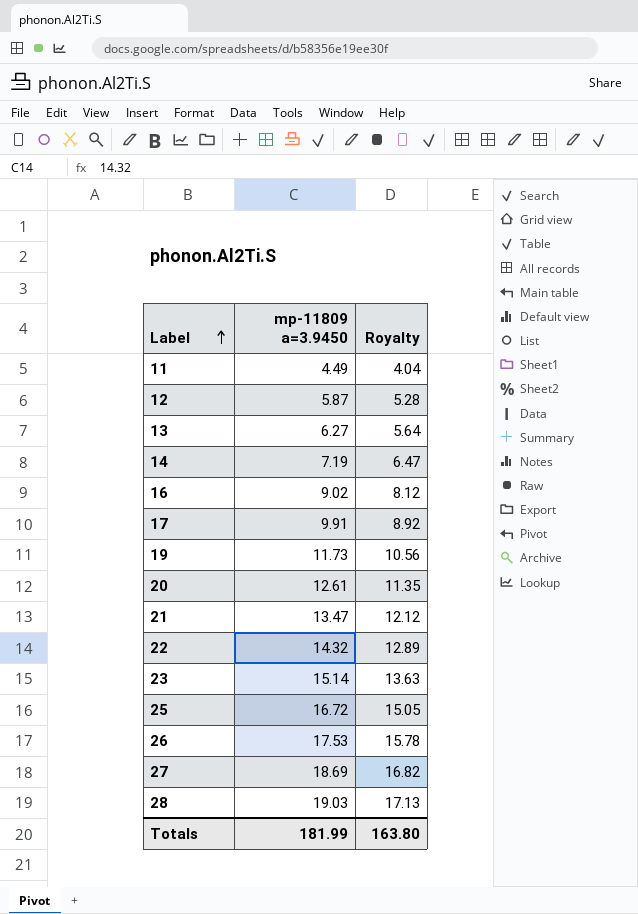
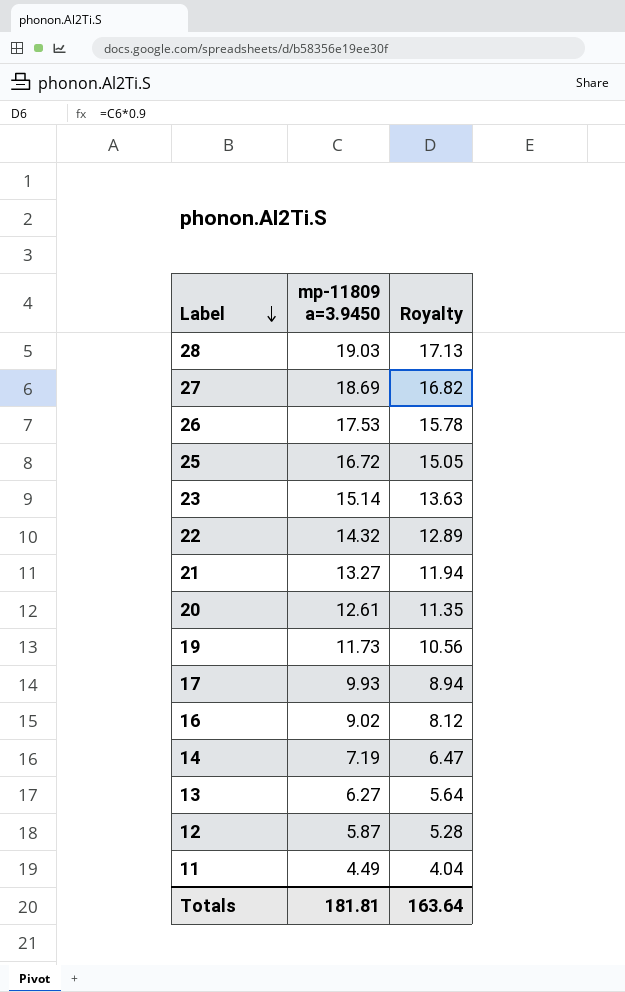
row order: Label ascending -> Label descending
21 | mp-11809 a=3.9450: 13.47 -> 13.27
21 | Royalty: 12.12 -> 11.94
17 | mp-11809 a=3.9450: 9.91 -> 9.93
17 | Royalty: 8.92 -> 8.94
Totals | mp-11809 a=3.9450: 181.99 -> 181.81
Totals | Royalty: 163.80 -> 163.64

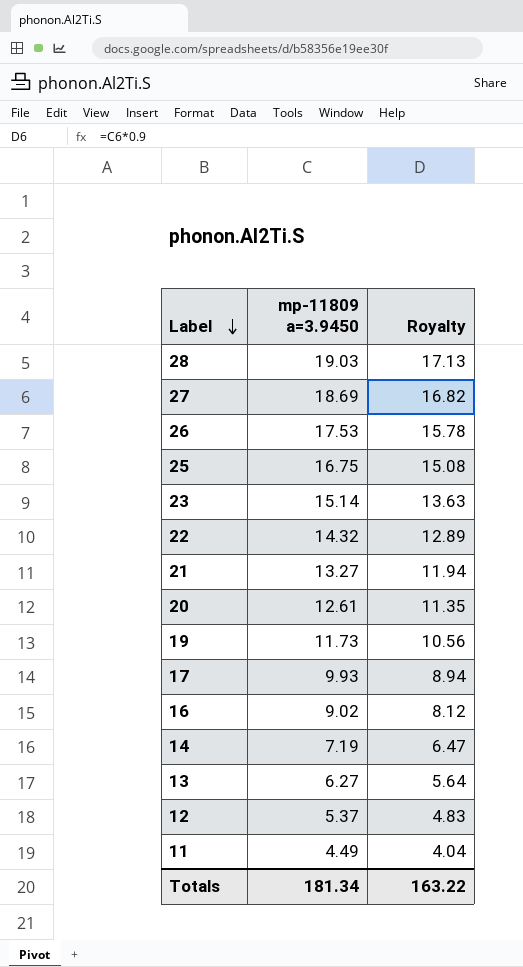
25 | mp-11809 a=3.9450: 16.72 -> 16.75
25 | Royalty: 15.05 -> 15.08
12 | mp-11809 a=3.9450: 5.87 -> 5.37
12 | Royalty: 5.28 -> 4.83
Totals | mp-11809 a=3.9450: 181.81 -> 181.34
Totals | Royalty: 163.64 -> 163.22

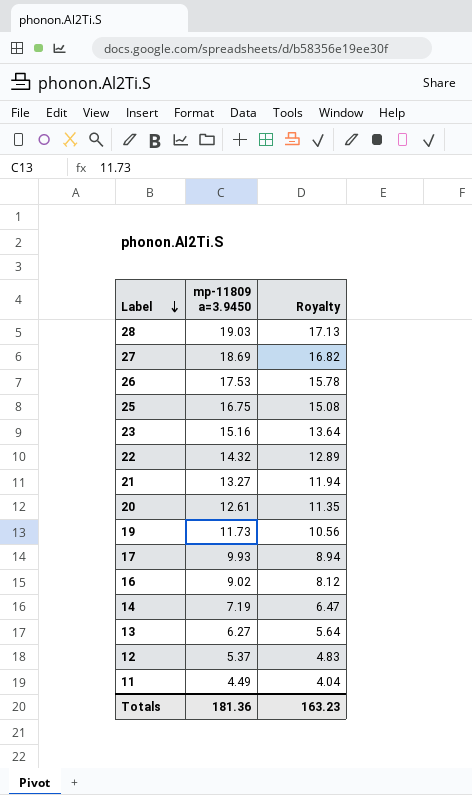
23 | mp-11809 a=3.9450: 15.14 -> 15.16
23 | Royalty: 13.63 -> 13.64
Totals | mp-11809 a=3.9450: 181.34 -> 181.36
Totals | Royalty: 163.22 -> 163.23

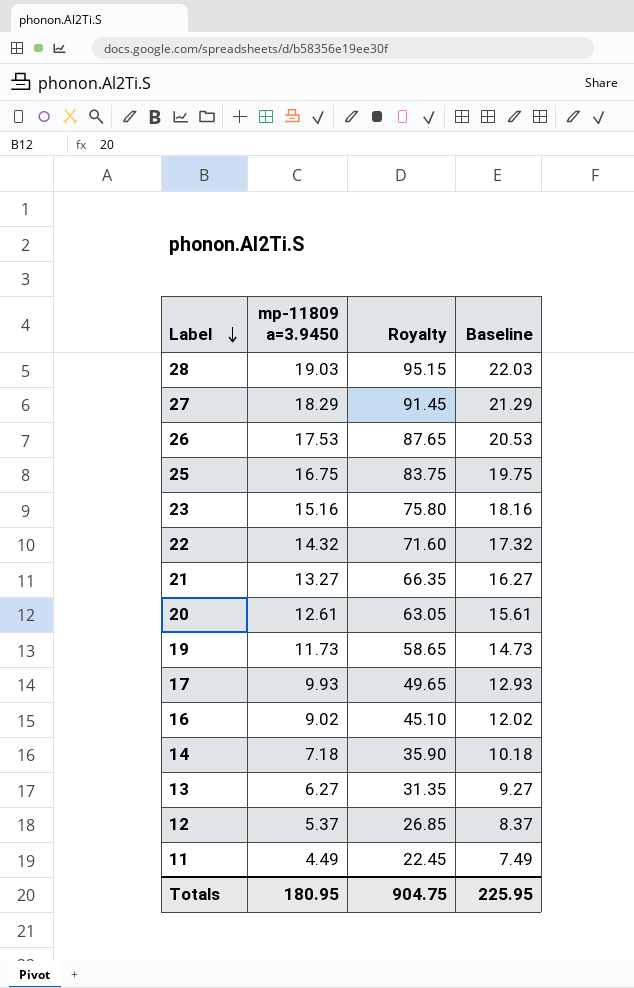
column Royalty | formula: [mp-11809 a=3.9450] * 0.9 -> [mp-11809 a=3.9450] * 5
column Baseline | formula: none -> [mp-11809 a=3.9450] + 3
27 | mp-11809 a=3.9450: 18.69 -> 18.29
14 | mp-11809 a=3.9450: 7.19 -> 7.18
Totals | mp-11809 a=3.9450: 181.36 -> 180.95
Totals | Royalty: 163.23 -> 904.75

